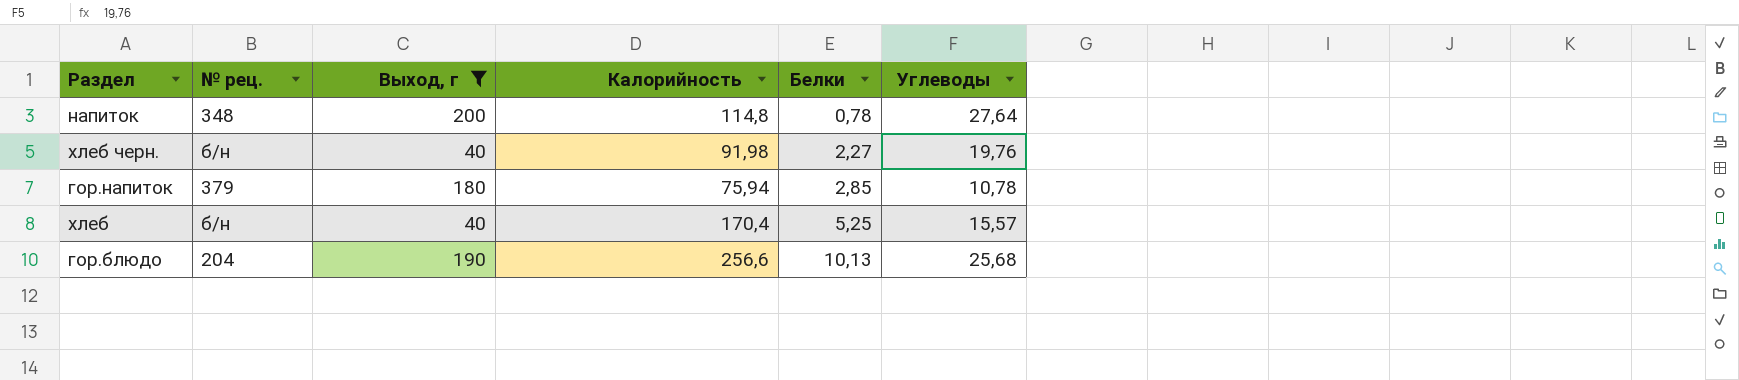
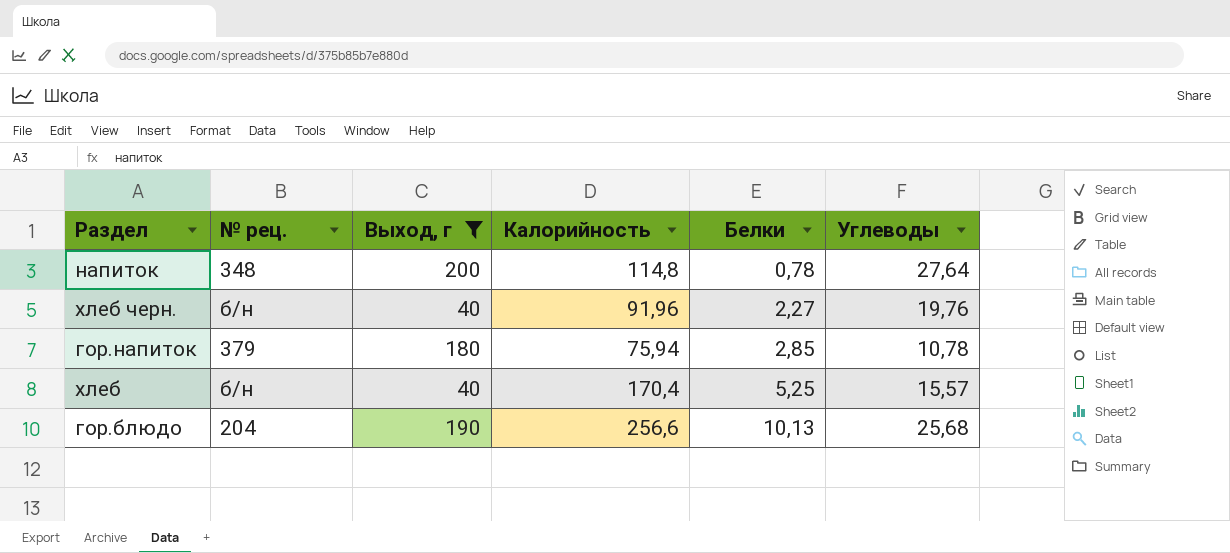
хлеб черн. | Калорийность: 91,98 -> 91,96

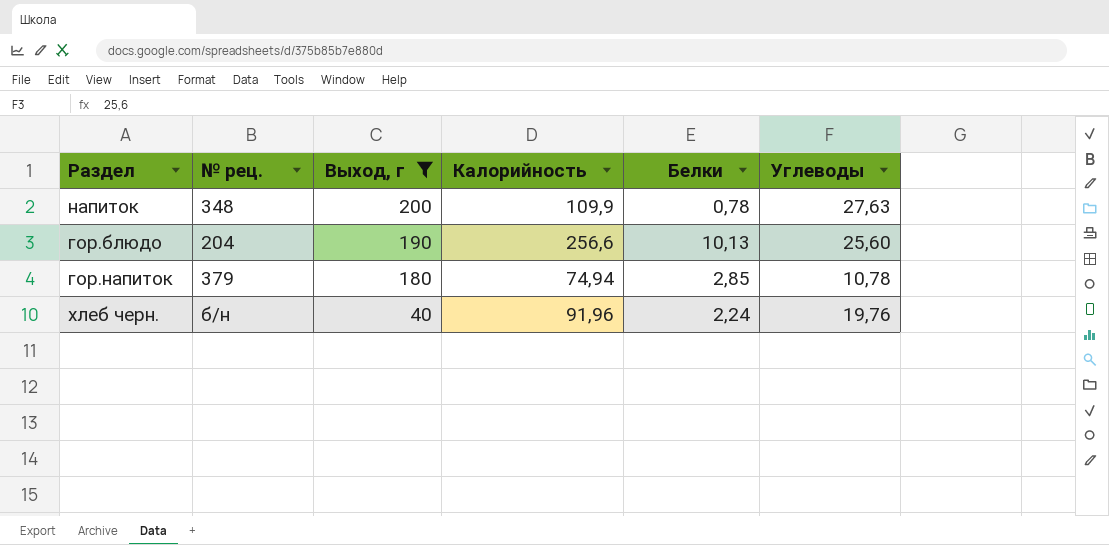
row order: Белки ascending -> Выход, г descending
row хлеб: б/н | 40 | 170,4 | 5,25 | 15,57 -> none
напиток | Калорийность: 114,8 -> 109,9
напиток | Углеводы: 27,64 -> 27,63
гор.блюдо | Углеводы: 25,68 -> 25,60
гор.напиток | Калорийность: 75,94 -> 74,94
хлеб черн. | Белки: 2,27 -> 2,24

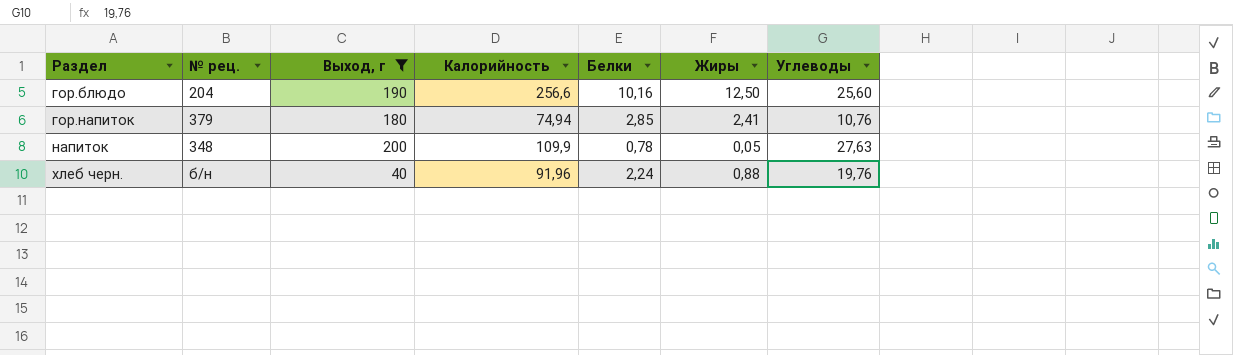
row order: Выход, г descending -> Раздел ascending
column Жиры | position: none -> 6
гор.блюдо | Белки: 10,13 -> 10,16
гор.напиток | Углеводы: 10,78 -> 10,76

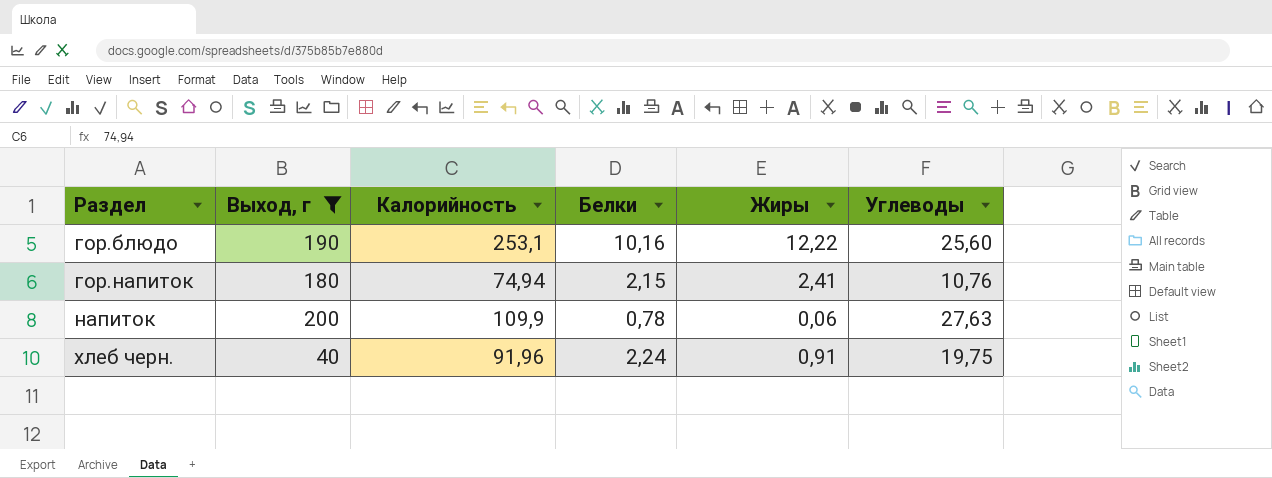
column № рец. | position: 2 -> none
гор.блюдо | Калорийность: 256,6 -> 253,1
гор.блюдо | Жиры: 12,50 -> 12,22
гор.напиток | Белки: 2,85 -> 2,15
напиток | Жиры: 0,05 -> 0,06
хлеб черн. | Жиры: 0,88 -> 0,91
хлеб черн. | Углеводы: 19,76 -> 19,75

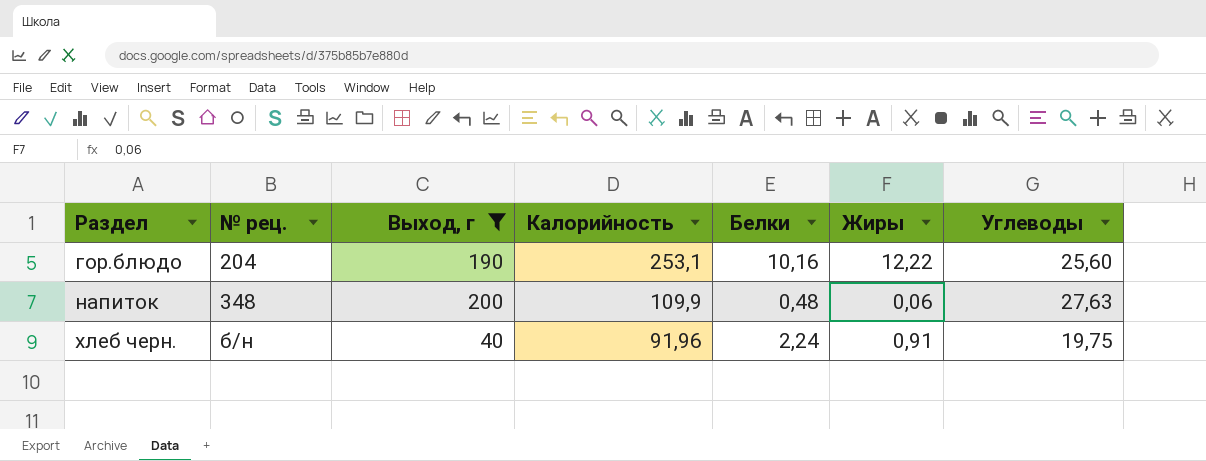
column № рец. | position: none -> 2
row гор.напиток: 180 | 74,94 | 2,15 | 2,41 | 10,76 -> none
напиток | Белки: 0,78 -> 0,48

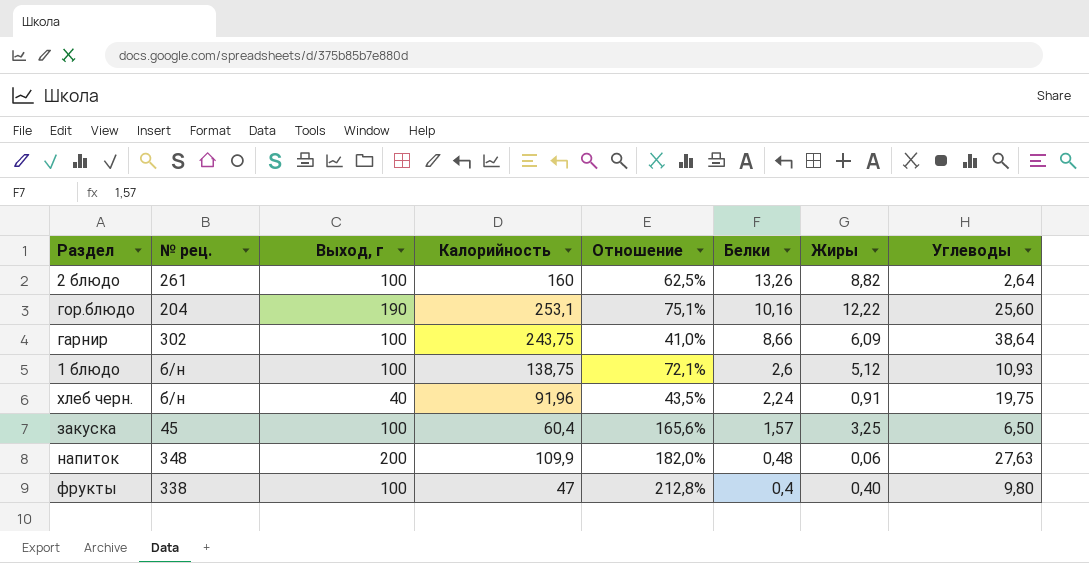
filter: Выход, г != 100 -> none
row order: Раздел ascending -> Белки descending
column Отношение | formula: none -> [Выход, г] / [Калорийность]

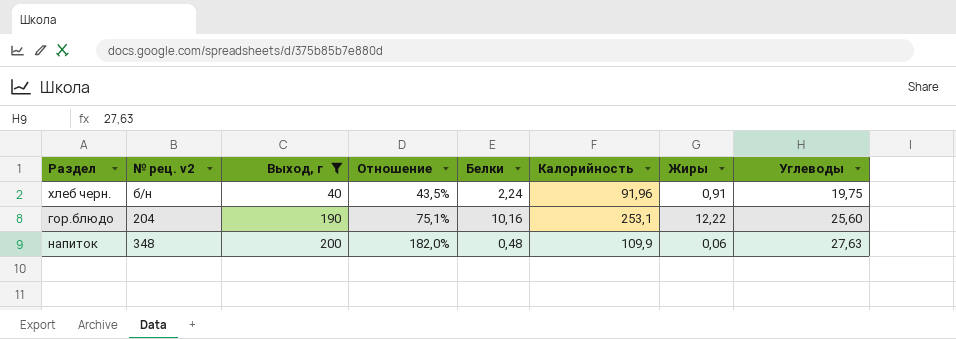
filter: none -> Выход, г != 100
row order: Белки descending -> Выход, г ascending
column name: № рец. -> № рец. v2
column Калорийность | position: 4 -> 6

